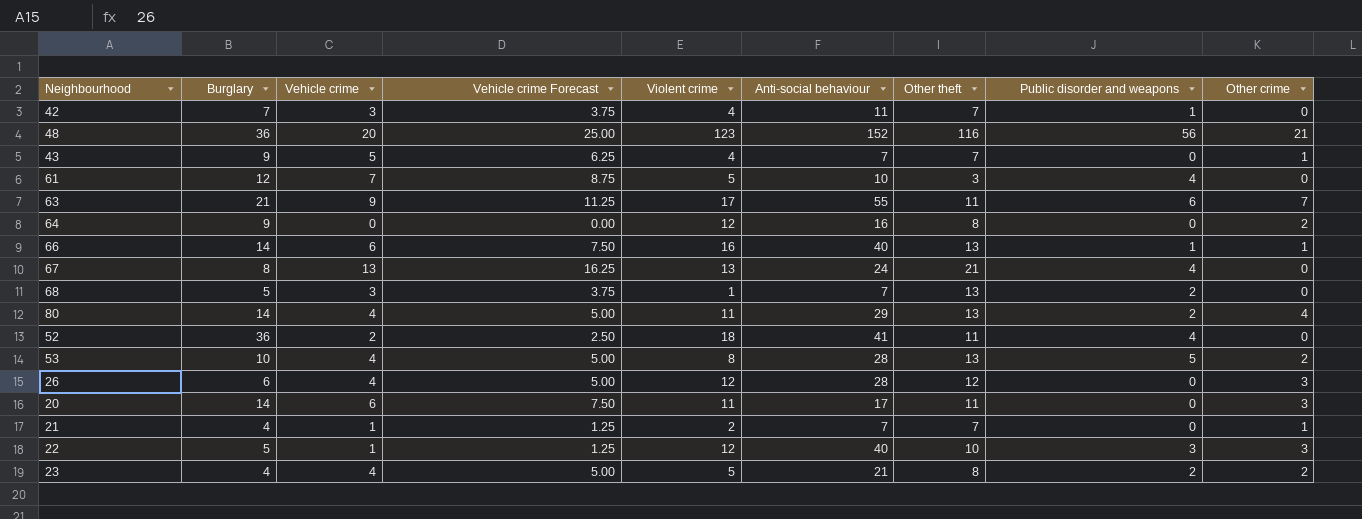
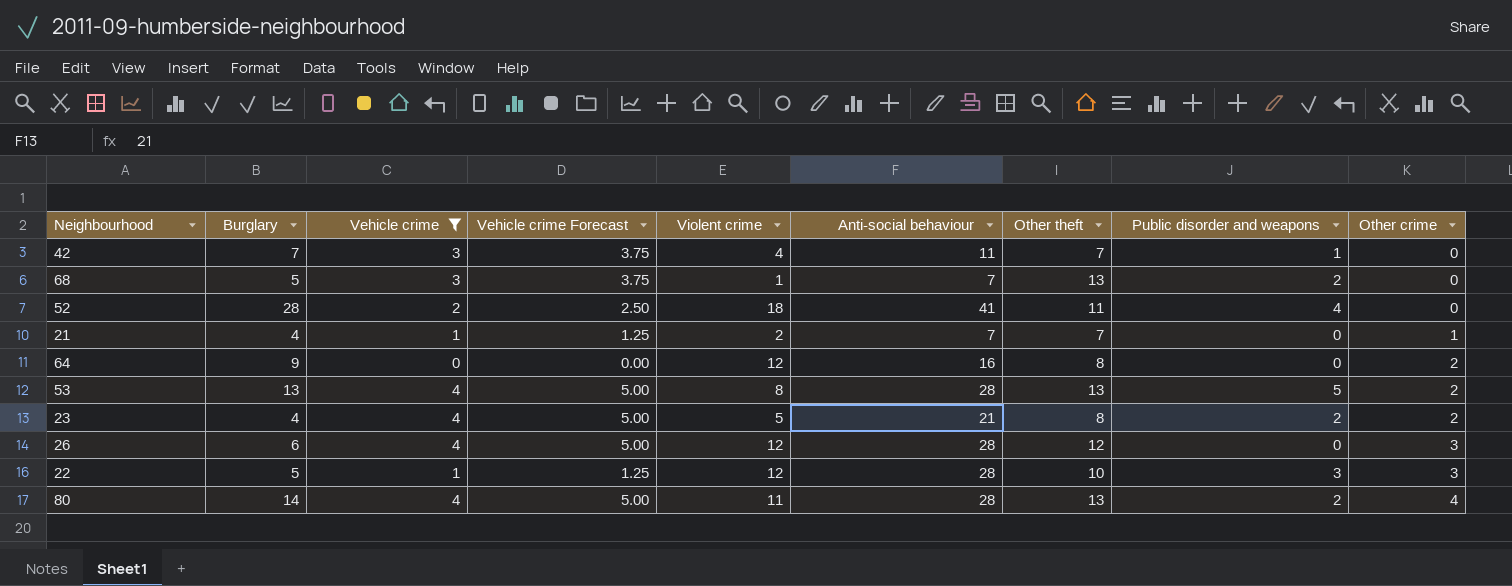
filter: none -> Vehicle crime <= 4
row order: none -> Other crime ascending
52 | Burglary: 36 -> 28
53 | Burglary: 10 -> 13
22 | Anti-social behaviour: 40 -> 28
80 | Anti-social behaviour: 29 -> 28

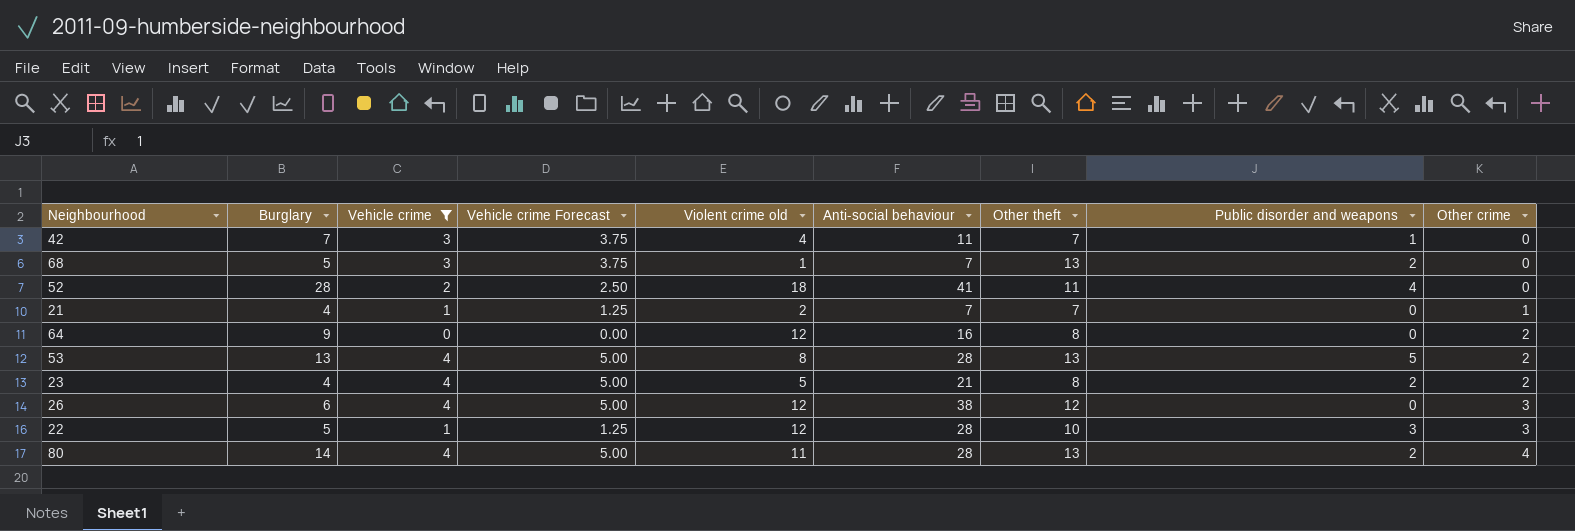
column name: Violent crime -> Violent crime old
26 | Anti-social behaviour: 28 -> 38

